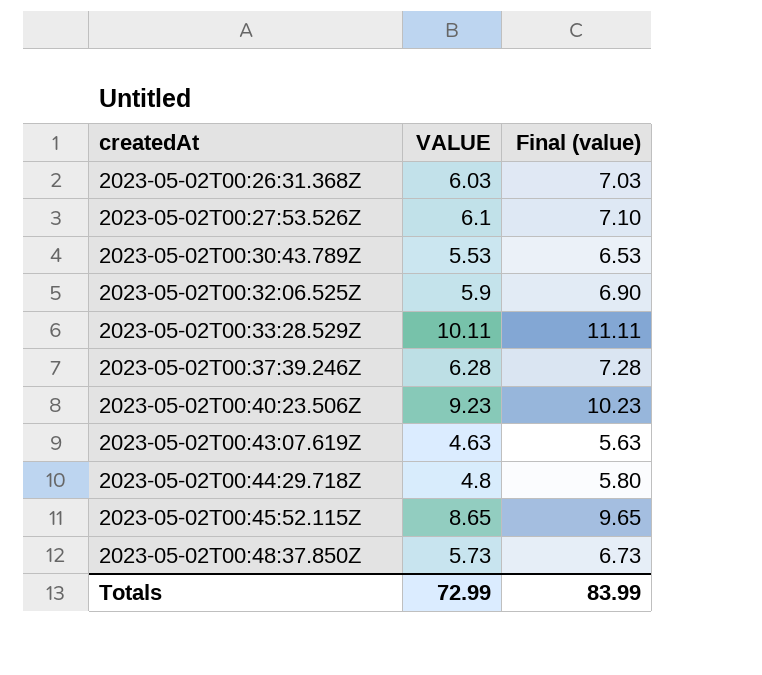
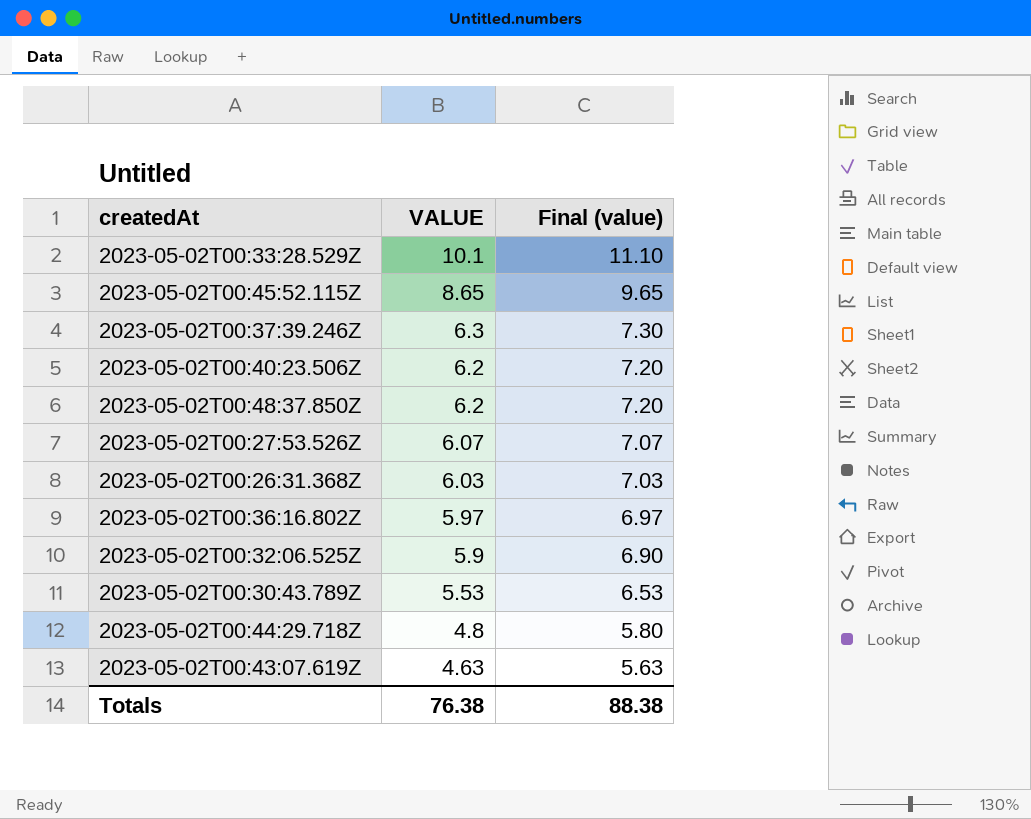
row order: createdAt ascending -> VALUE descending
2023-05-02T00:33:28.529Z | VALUE: 10.11 -> 10.1
2023-05-02T00:33:28.529Z | Final (value): 11.11 -> 11.10
2023-05-02T00:37:39.246Z | VALUE: 6.28 -> 6.3
2023-05-02T00:37:39.246Z | Final (value): 7.28 -> 7.30
2023-05-02T00:40:23.506Z | VALUE: 9.23 -> 6.2
2023-05-02T00:40:23.506Z | Final (value): 10.23 -> 7.20
2023-05-02T00:48:37.850Z | VALUE: 5.73 -> 6.2
2023-05-02T00:48:37.850Z | Final (value): 6.73 -> 7.20
2023-05-02T00:27:53.526Z | VALUE: 6.1 -> 6.07
2023-05-02T00:27:53.526Z | Final (value): 7.10 -> 7.07
row 2023-05-02T00:36:16.802Z: none -> 5.97 | 6.97
Totals | VALUE: 72.99 -> 76.38
Totals | Final (value): 83.99 -> 88.38

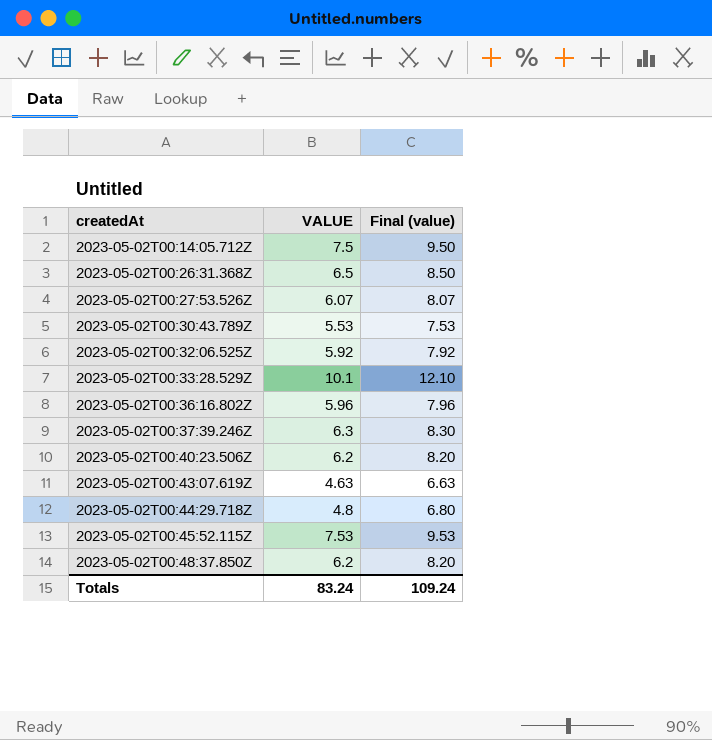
row order: VALUE descending -> createdAt ascending
column Final (value) | formula: [VALUE] + 1 -> [VALUE] + 2
row 2023-05-02T00:14:05.712Z: none -> 7.5 | 9.50
2023-05-02T00:26:31.368Z | VALUE: 6.03 -> 6.5
2023-05-02T00:32:06.525Z | VALUE: 5.9 -> 5.92
2023-05-02T00:36:16.802Z | VALUE: 5.97 -> 5.96
2023-05-02T00:45:52.115Z | VALUE: 8.65 -> 7.53
Totals | VALUE: 76.38 -> 83.24
Totals | Final (value): 88.38 -> 109.24

